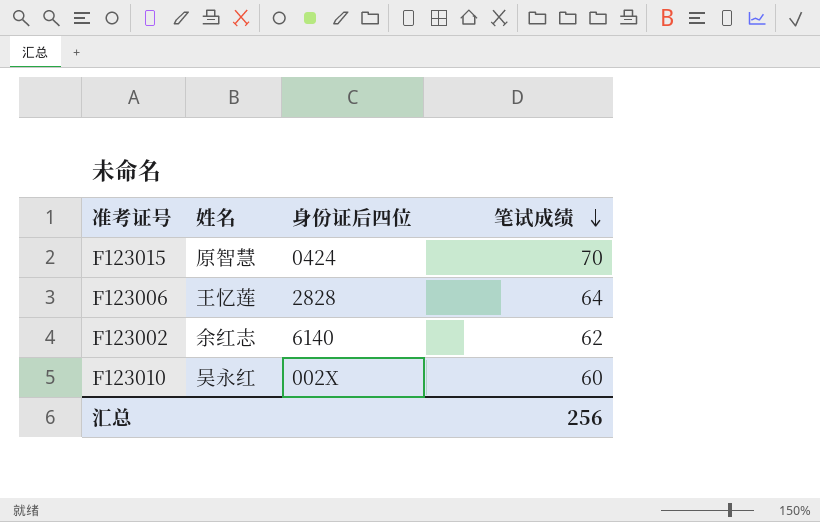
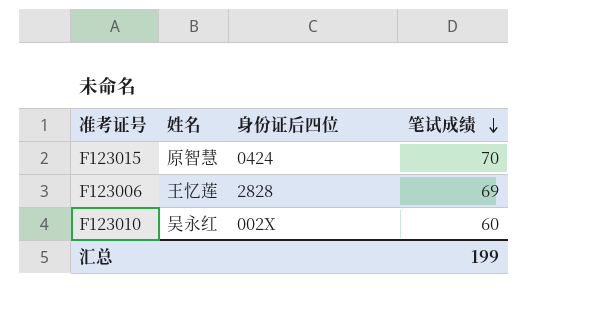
row F123002: 余红志 | 6140 | 62 -> none
F123006 | 笔试成绩: 64 -> 69
汇总 | 笔试成绩: 256 -> 199

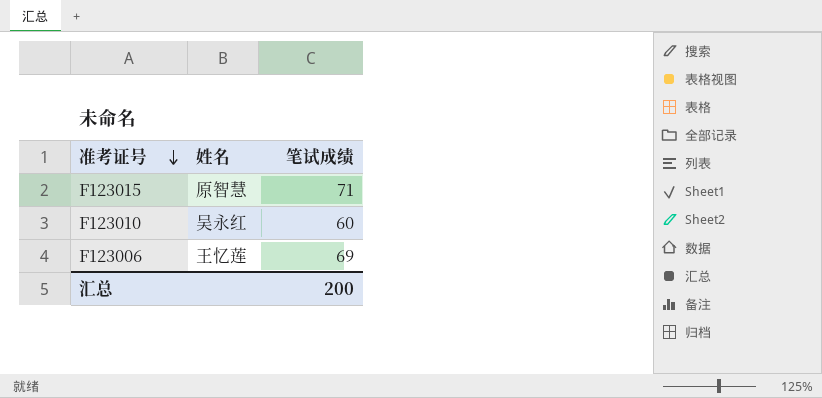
row order: 笔试成绩 descending -> 准考证号 descending
column 身份证后四位 | position: 3 -> none
F123015 | 笔试成绩: 70 -> 71
汇总 | 笔试成绩: 199 -> 200

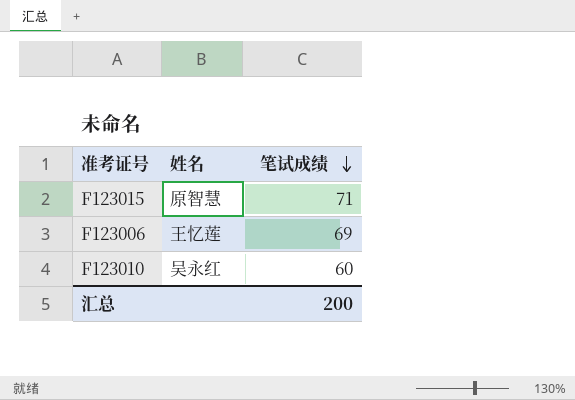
row order: 准考证号 descending -> 笔试成绩 descending

